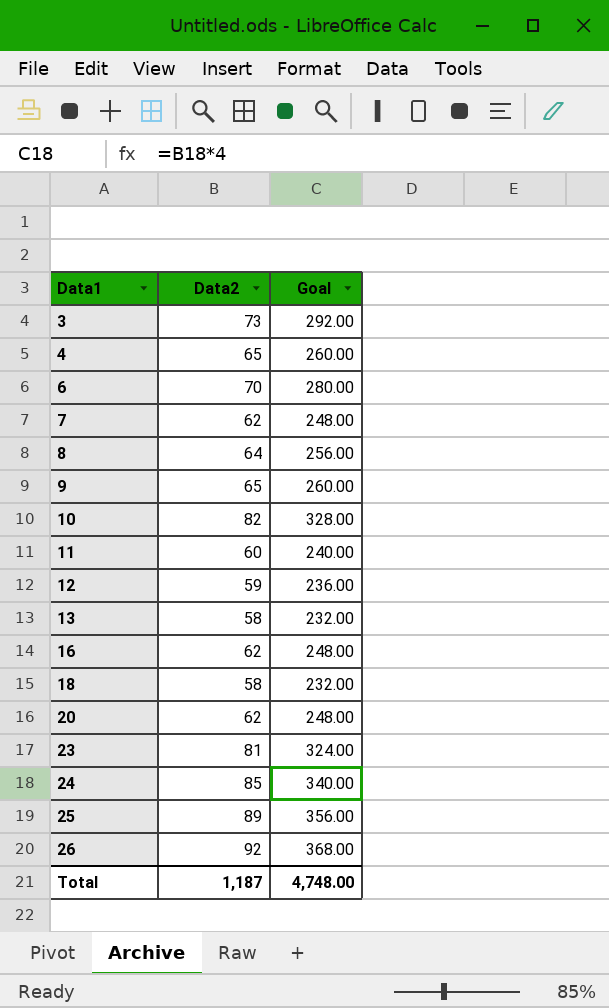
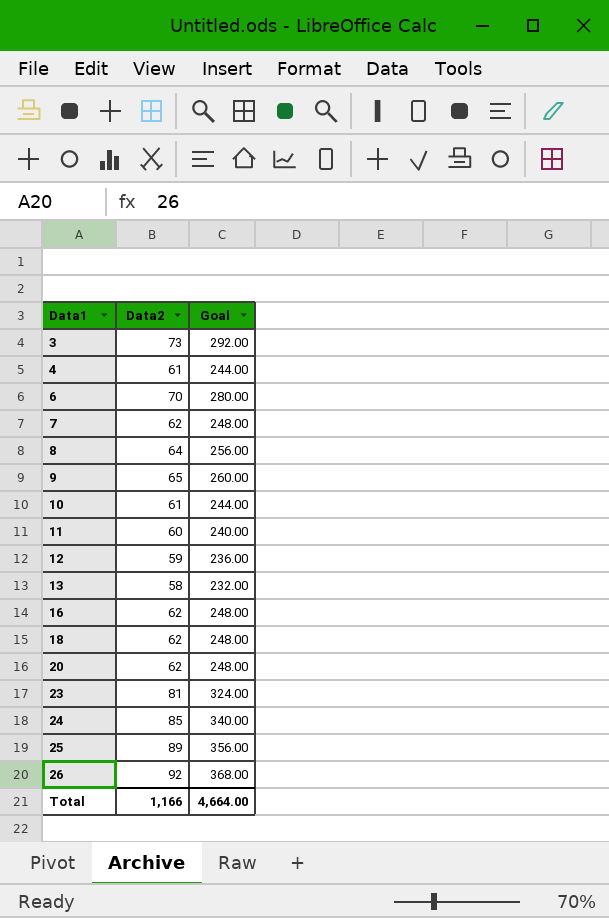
4 | Data2: 65 -> 61
4 | Goal: 260.00 -> 244.00
10 | Data2: 82 -> 61
10 | Goal: 328.00 -> 244.00
18 | Data2: 58 -> 62
18 | Goal: 232.00 -> 248.00
Total | Data2: 1,187 -> 1,166
Total | Goal: 4,748.00 -> 4,664.00

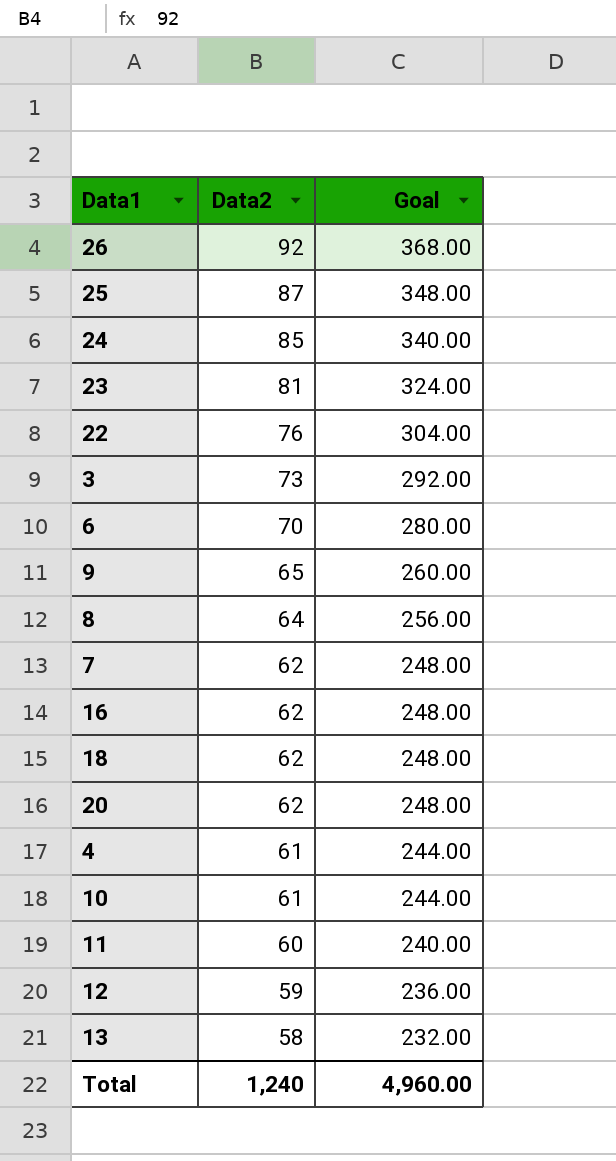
row order: Data1 ascending -> Data2 descending
25 | Data2: 89 -> 87
25 | Goal: 356.00 -> 348.00
row 22: none -> 76 | 304.00
Total | Data2: 1,166 -> 1,240
Total | Goal: 4,664.00 -> 4,960.00

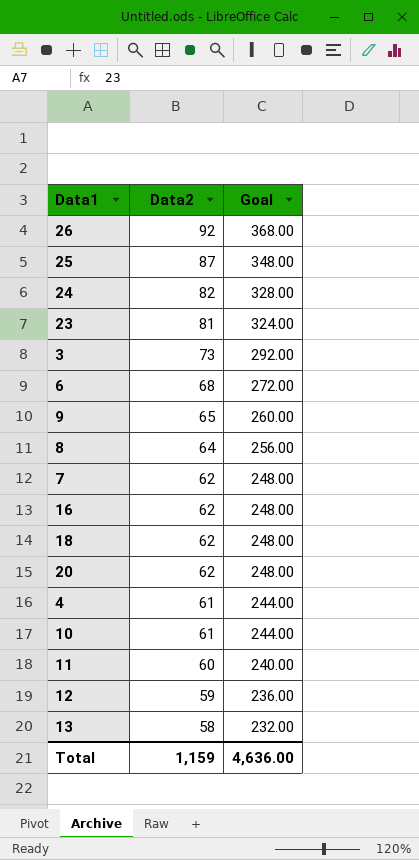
row 22: 76 | 304.00 -> none
24 | Data2: 85 -> 82
24 | Goal: 340.00 -> 328.00
6 | Data2: 70 -> 68
6 | Goal: 280.00 -> 272.00
Total | Data2: 1,240 -> 1,159
Total | Goal: 4,960.00 -> 4,636.00

